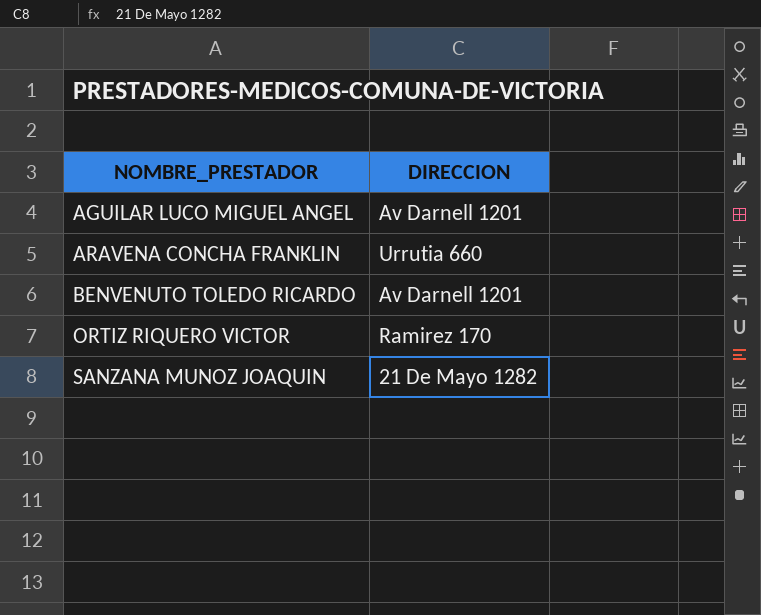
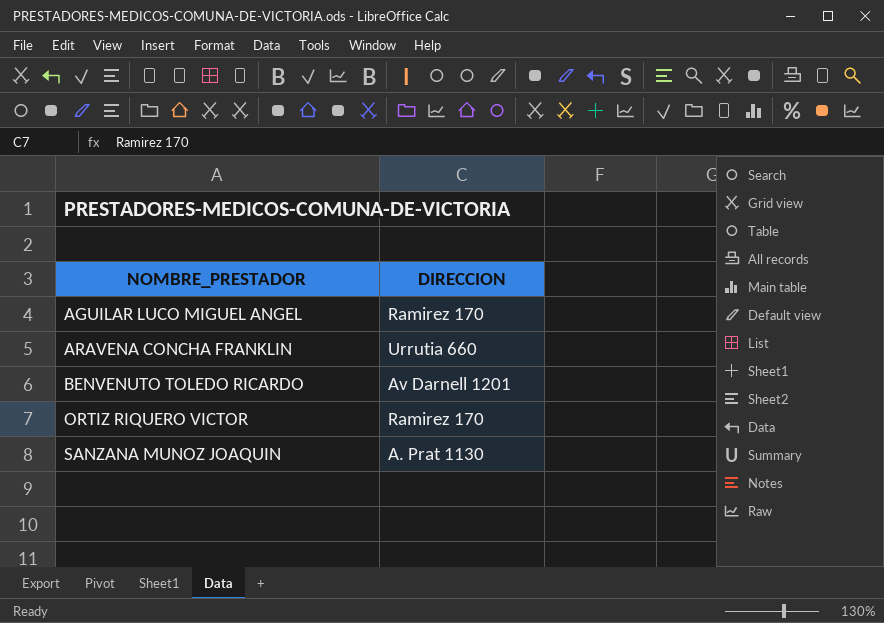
AGUILAR LUCO MIGUEL ANGEL | DIRECCION: Av Darnell 1201 -> Ramirez 170
SANZANA MUNOZ JOAQUIN | DIRECCION: 21 De Mayo 1282 -> A. Prat 1130

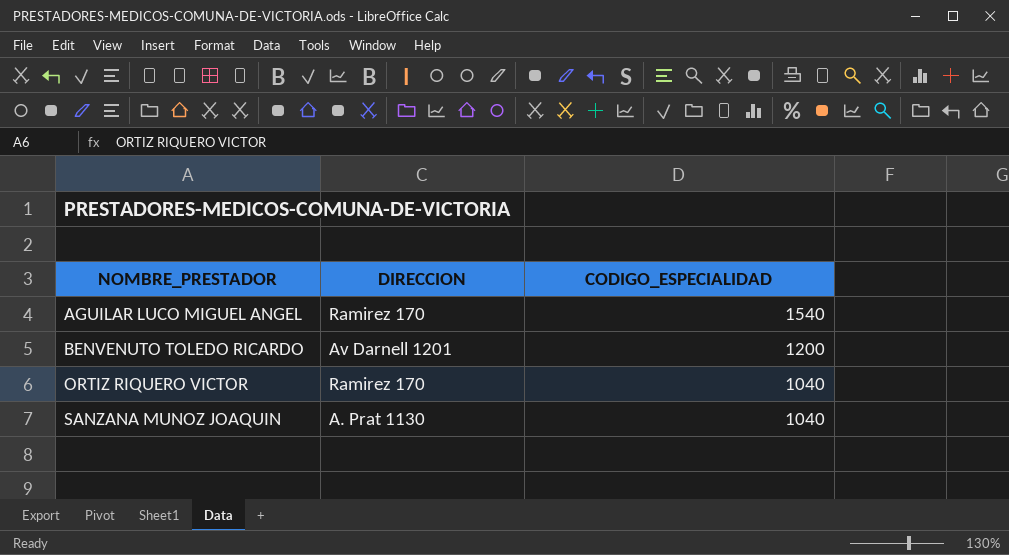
column CODIGO_ESPECIALIDAD | position: none -> 3
row ARAVENA CONCHA FRANKLIN: Urrutia 660 -> none

